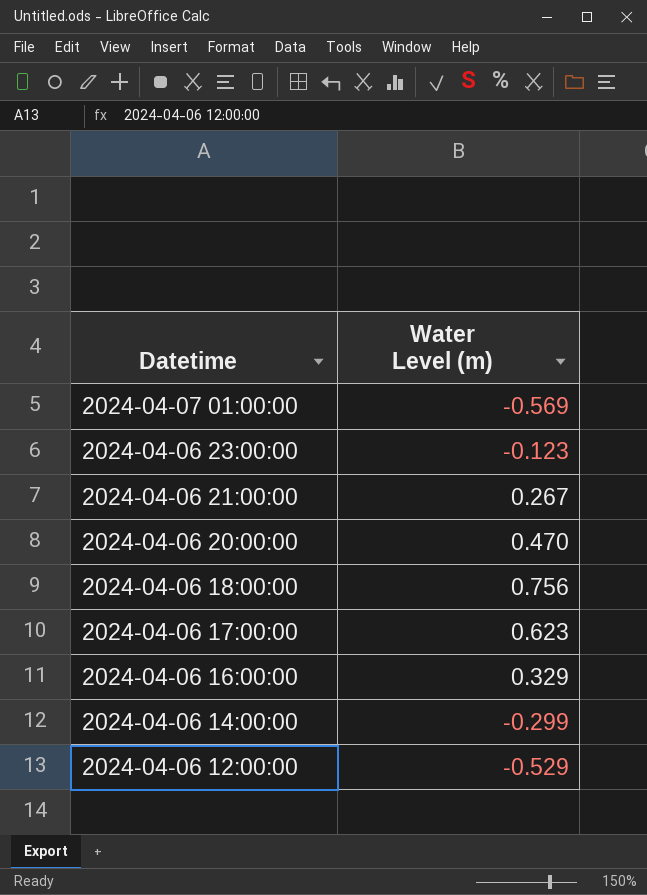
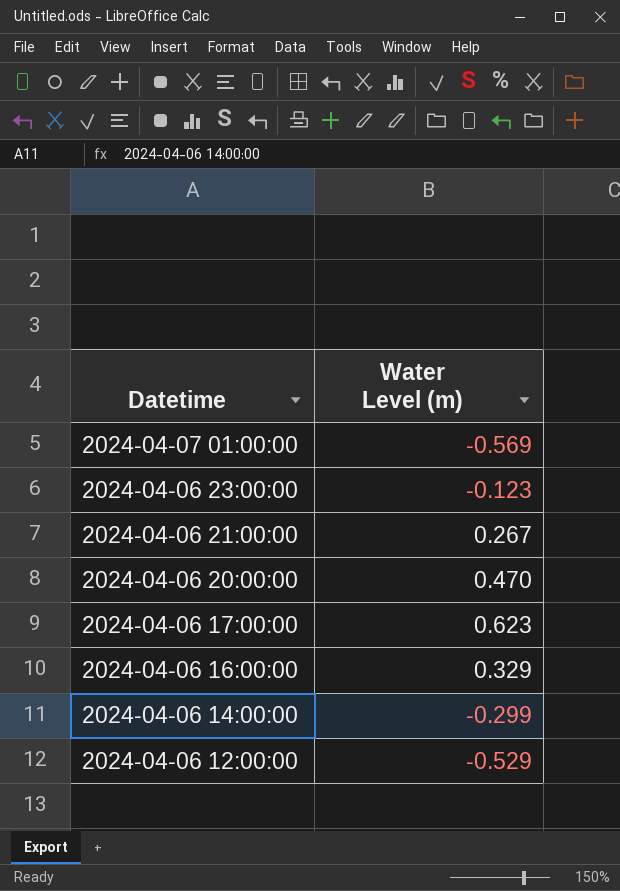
row 2024-04-06 18:00:00: 0.756 -> none

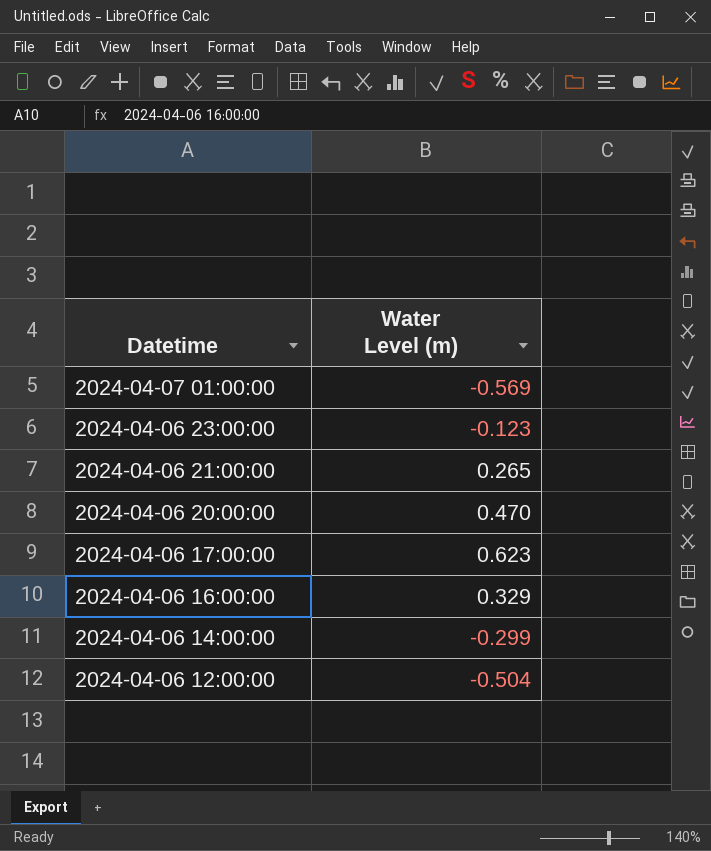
2024-04-06 21:00:00 | Water Level (m): 0.267 -> 0.265
2024-04-06 12:00:00 | Water Level (m): -0.529 -> -0.504

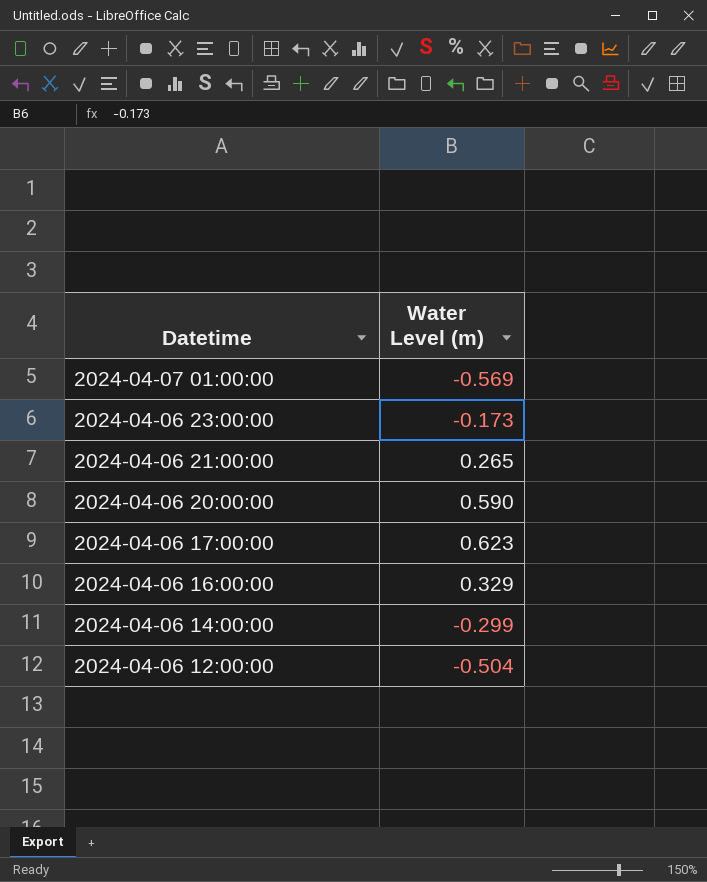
2024-04-06 23:00:00 | Water Level (m): -0.123 -> -0.173
2024-04-06 20:00:00 | Water Level (m): 0.470 -> 0.590

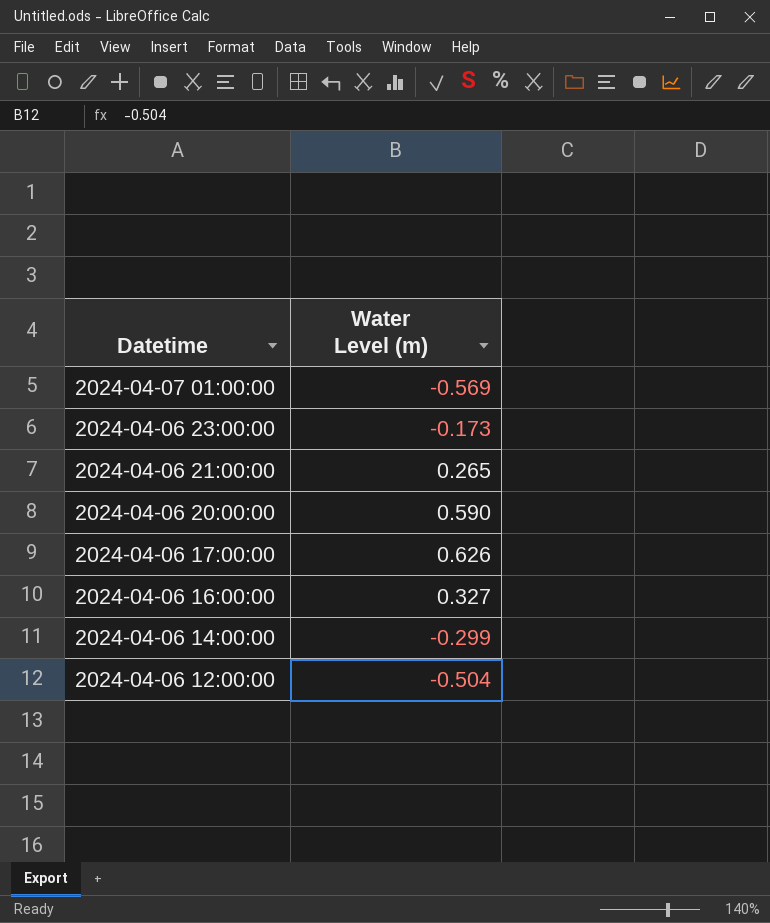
2024-04-06 17:00:00 | Water Level (m): 0.623 -> 0.626
2024-04-06 16:00:00 | Water Level (m): 0.329 -> 0.327

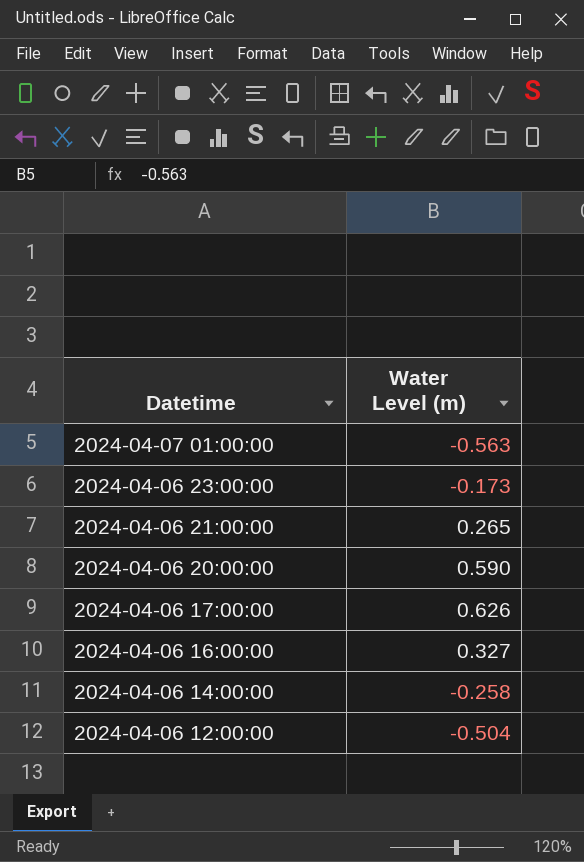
2024-04-07 01:00:00 | Water Level (m): -0.569 -> -0.563
2024-04-06 14:00:00 | Water Level (m): -0.299 -> -0.258

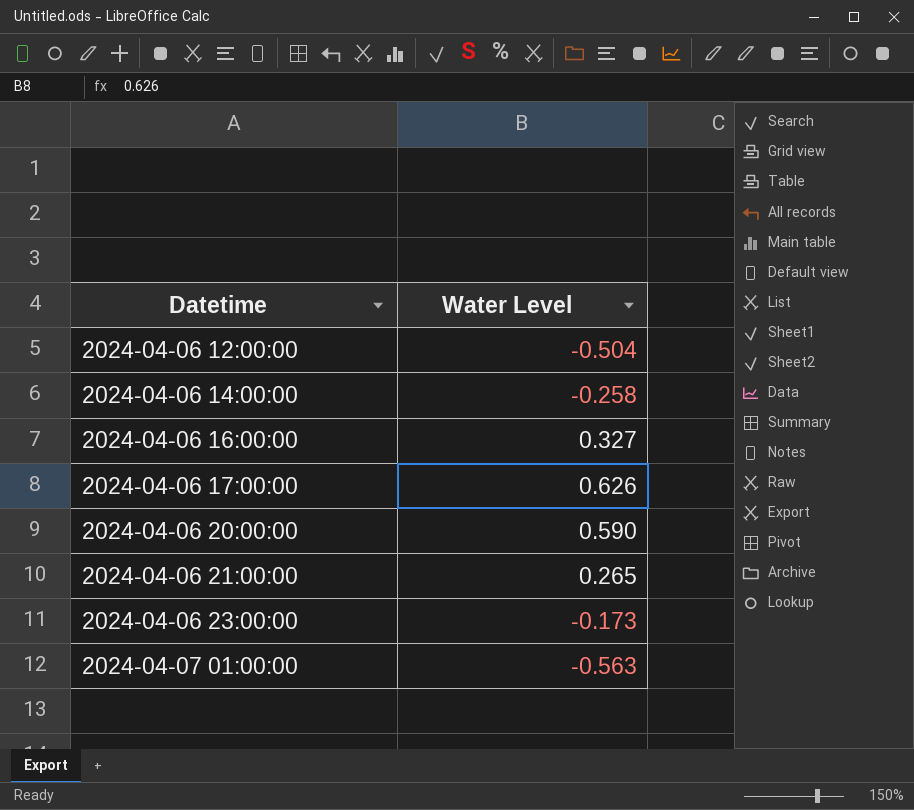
row order: Datetime descending -> Datetime ascending
column name: Water Level (m) -> Water Level

